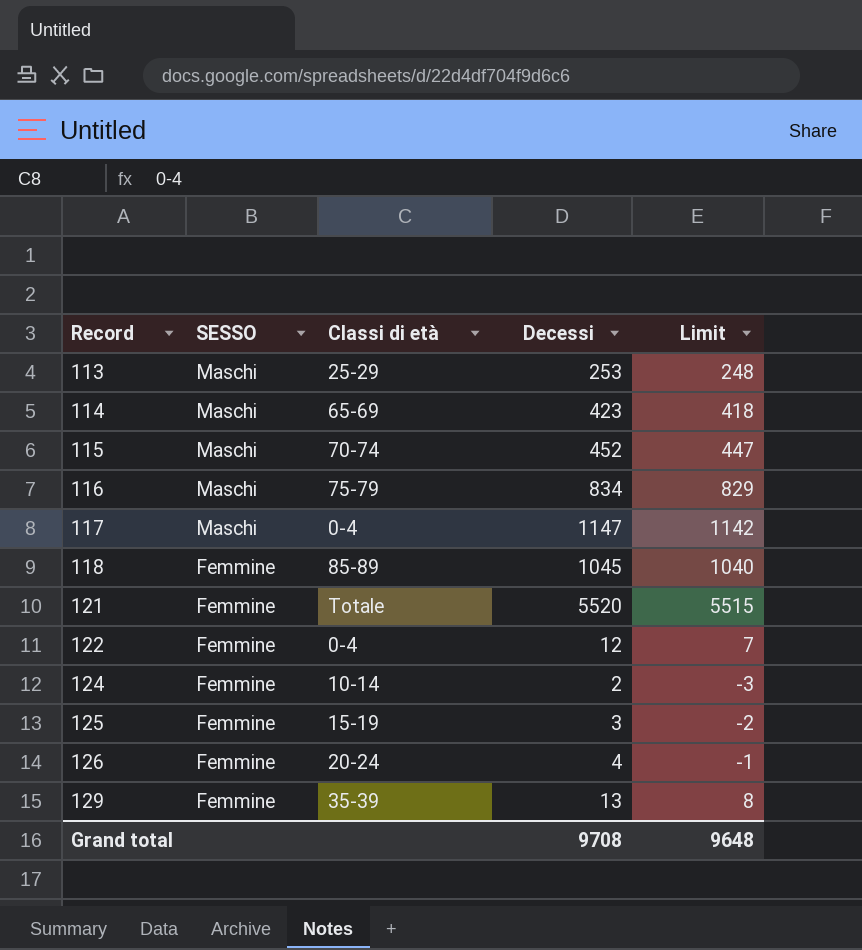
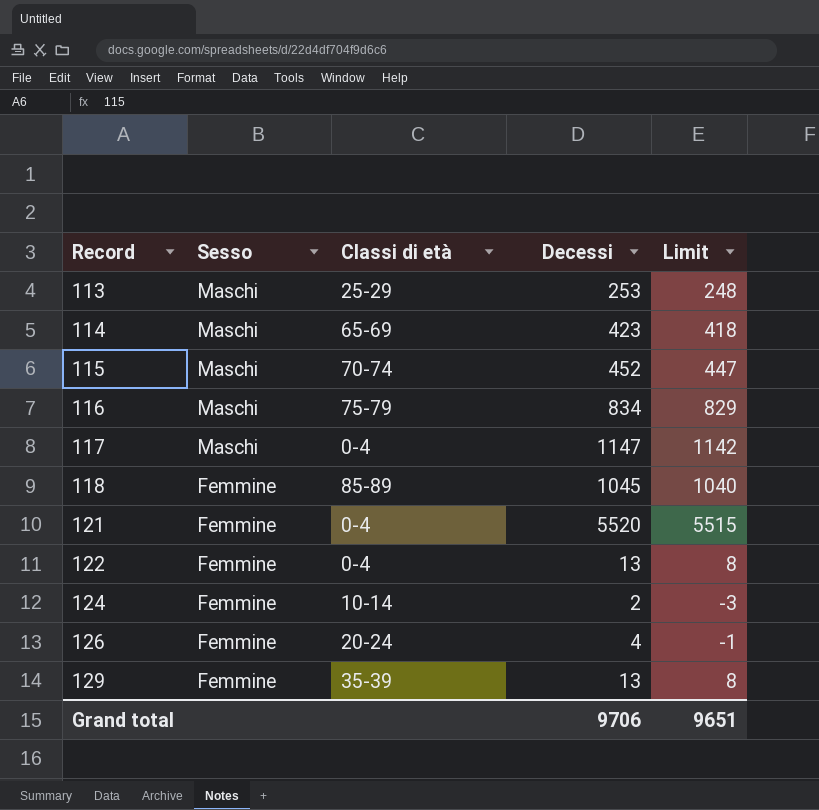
column name: SESSO -> Sesso
row 125: Femmine | 15-19 | 3 | -2 -> none
121 | Classi di età: Totale -> 0-4
122 | Decessi: 12 -> 13
122 | Limit: 7 -> 8
Grand total | Decessi: 9708 -> 9706
Grand total | Limit: 9648 -> 9651

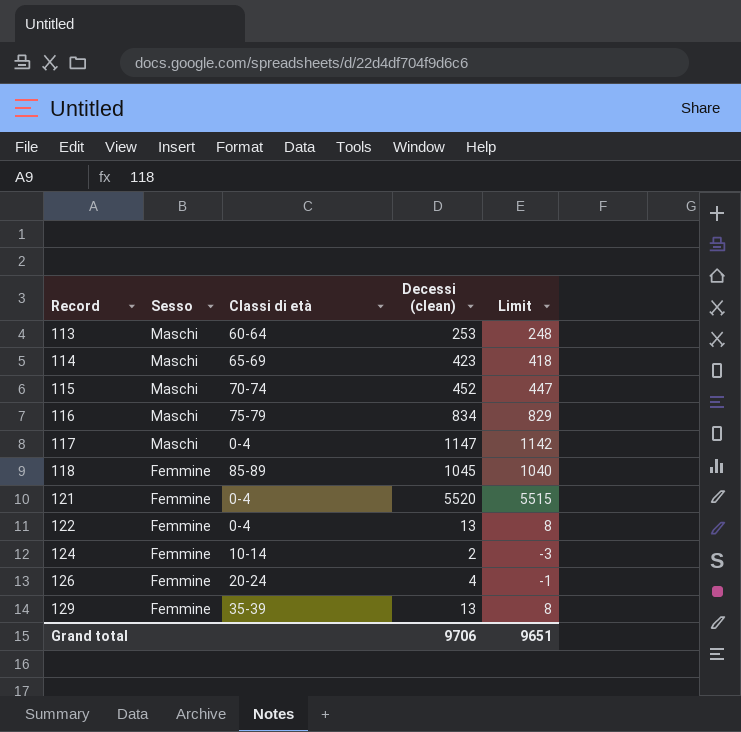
column name: Decessi -> Decessi (clean)
113 | Classi di età: 25-29 -> 60-64

